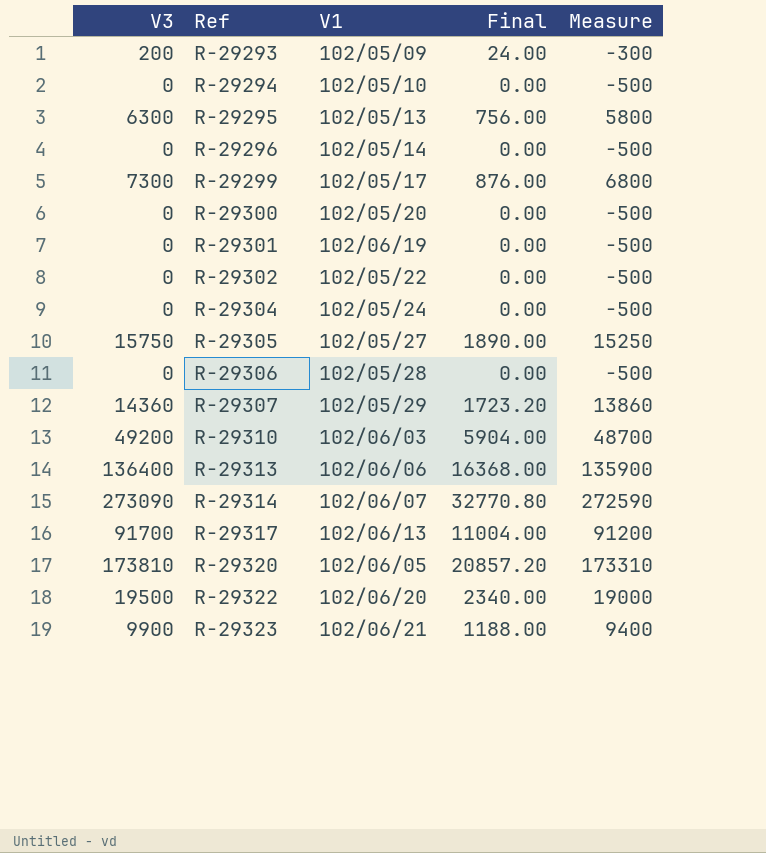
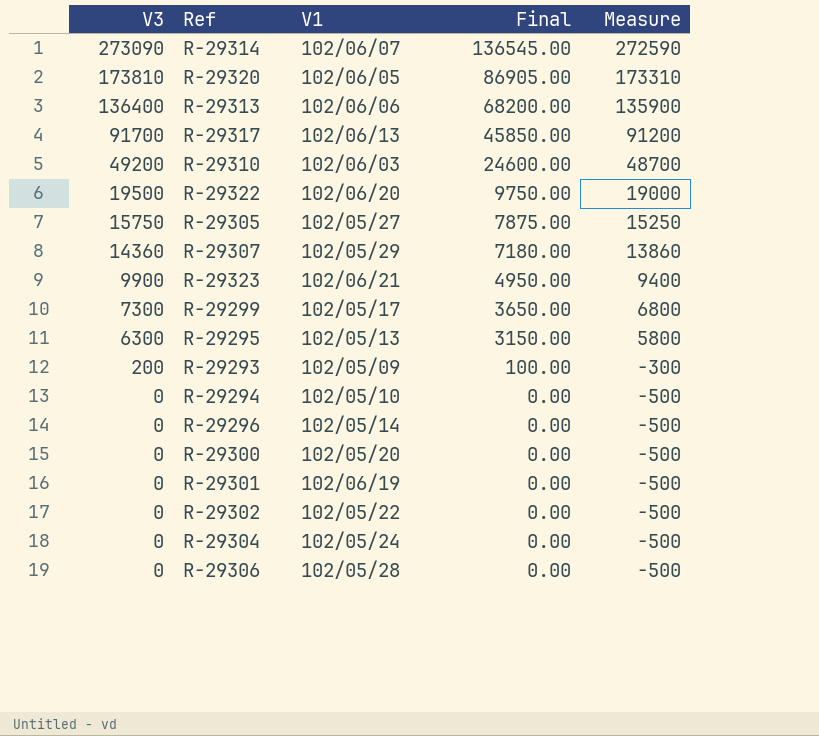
row order: Ref ascending -> V3 descending
column Final | formula: [V3] * 0.12 -> [V3] * 0.5

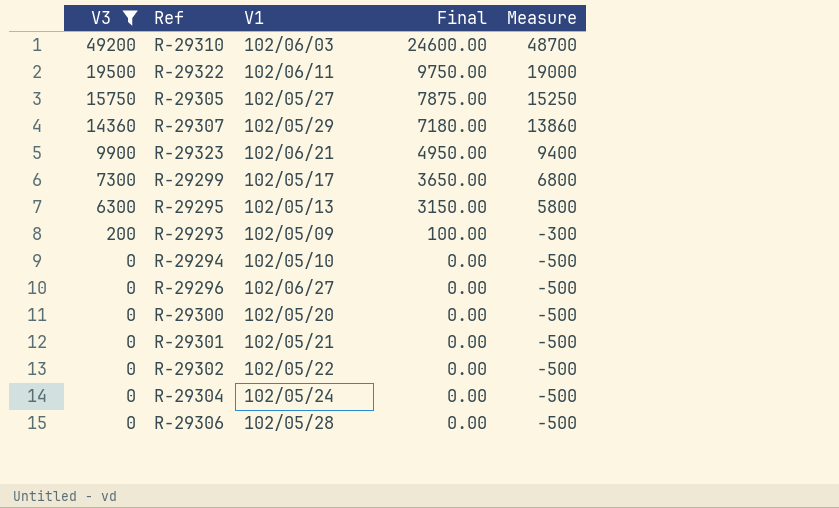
filter: none -> V3 <= 49200
R-29322 | V1: 102/06/20 -> 102/06/11
R-29296 | V1: 102/05/14 -> 102/06/27
R-29301 | V1: 102/06/19 -> 102/05/21

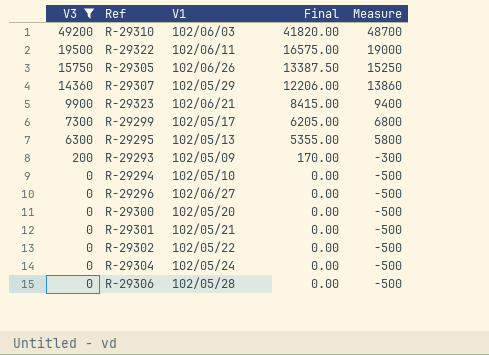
column Final | formula: [V3] * 0.5 -> [V3] * 0.85
R-29305 | V1: 102/05/27 -> 102/06/26

